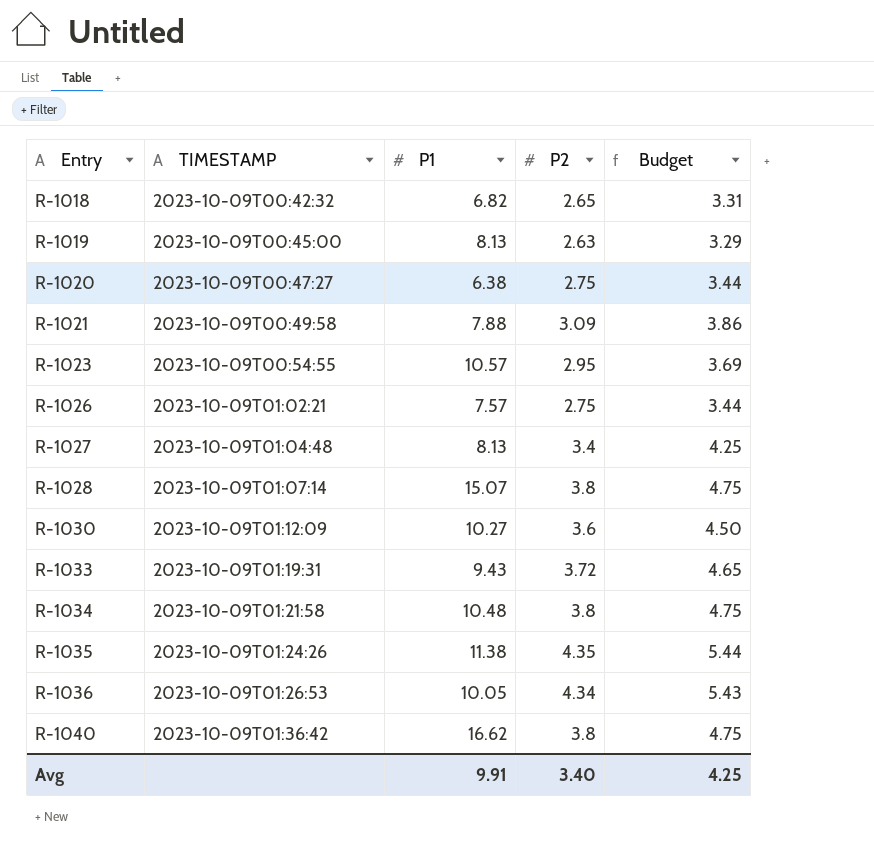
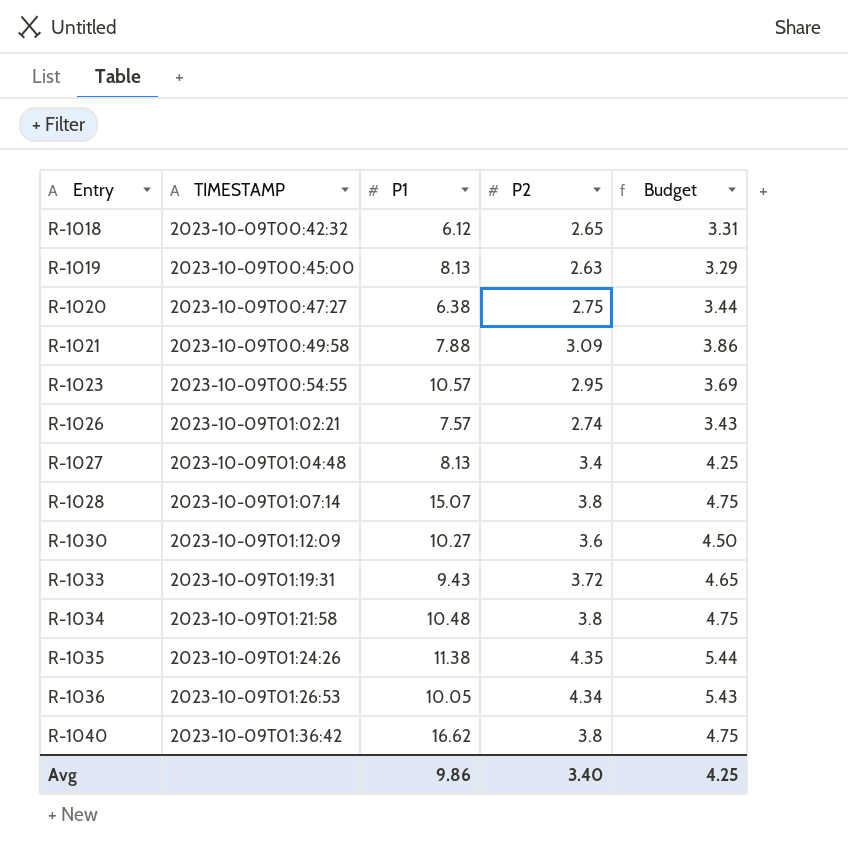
R-1018 | P1: 6.82 -> 6.12
R-1026 | P2: 2.75 -> 2.74
R-1026 | Budget: 3.44 -> 3.43
Avg | P1: 9.91 -> 9.86

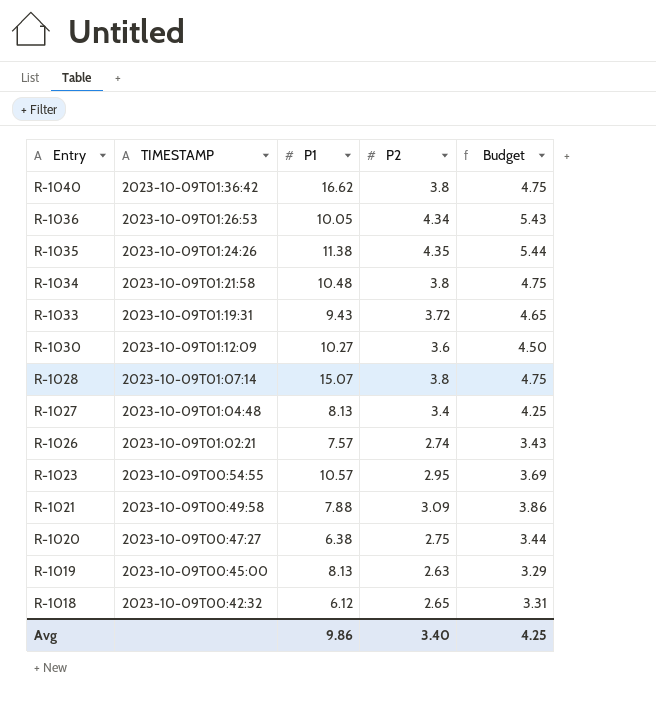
row order: Entry ascending -> Entry descending

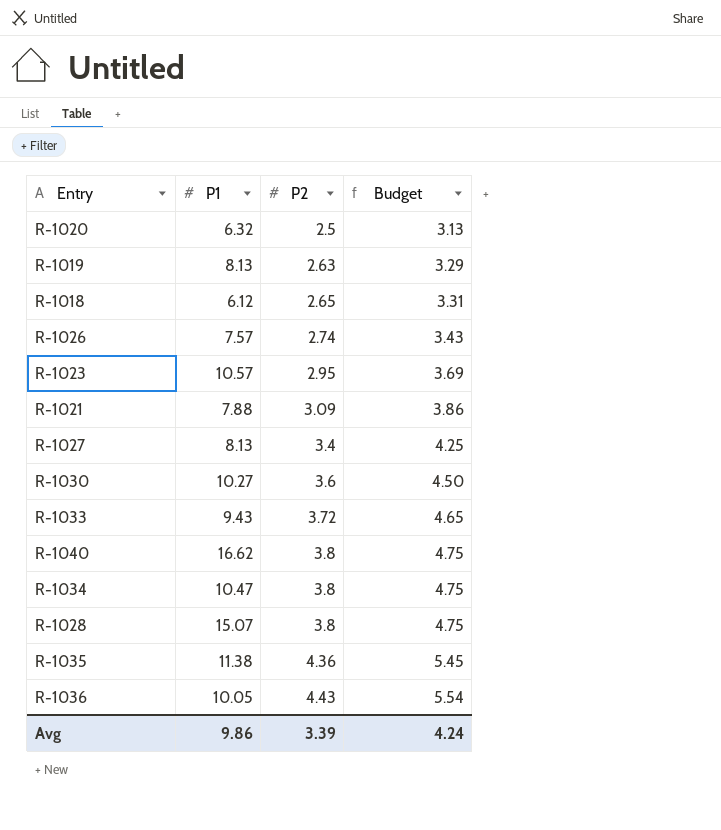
row order: Entry descending -> P2 ascending
column TIMESTAMP | position: 2 -> none
R-1020 | P1: 6.38 -> 6.32
R-1020 | P2: 2.75 -> 2.5
R-1020 | Budget: 3.44 -> 3.13
R-1034 | P1: 10.48 -> 10.47
R-1035 | P2: 4.35 -> 4.36
R-1035 | Budget: 5.44 -> 5.45
R-1036 | P2: 4.34 -> 4.43
R-1036 | Budget: 5.43 -> 5.54
Avg | P2: 3.40 -> 3.39
Avg | Budget: 4.25 -> 4.24

